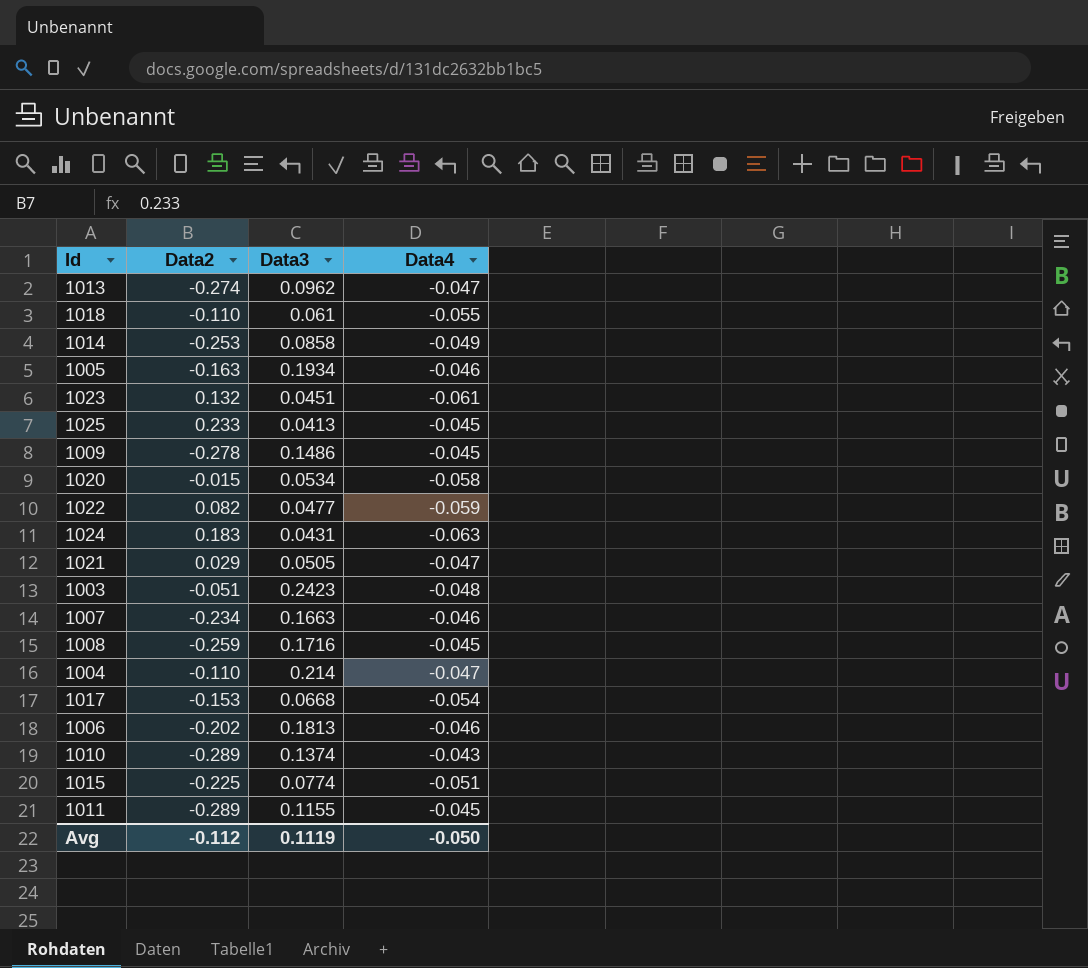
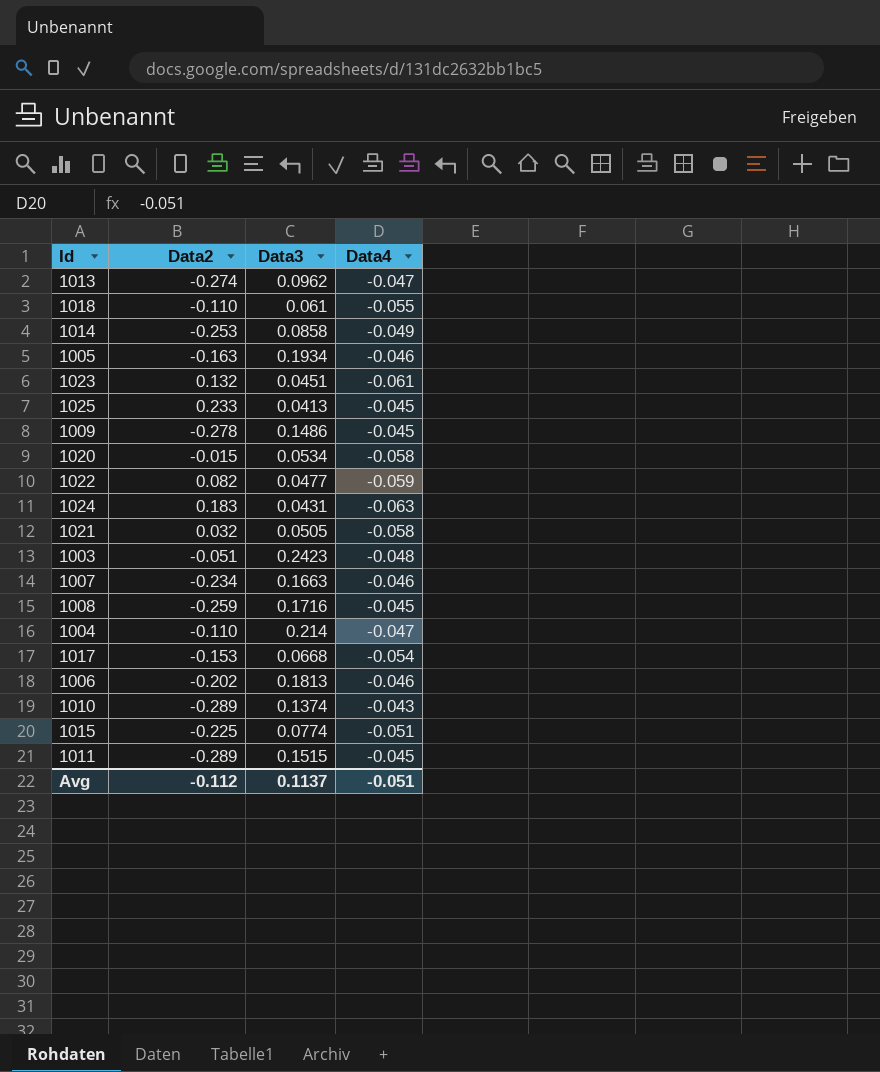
1021 | Data2: 0.029 -> 0.032
1021 | Data4: -0.047 -> -0.058
1011 | Data3: 0.1155 -> 0.1515
Avg | Data3: 0.1119 -> 0.1137
Avg | Data4: -0.050 -> -0.051

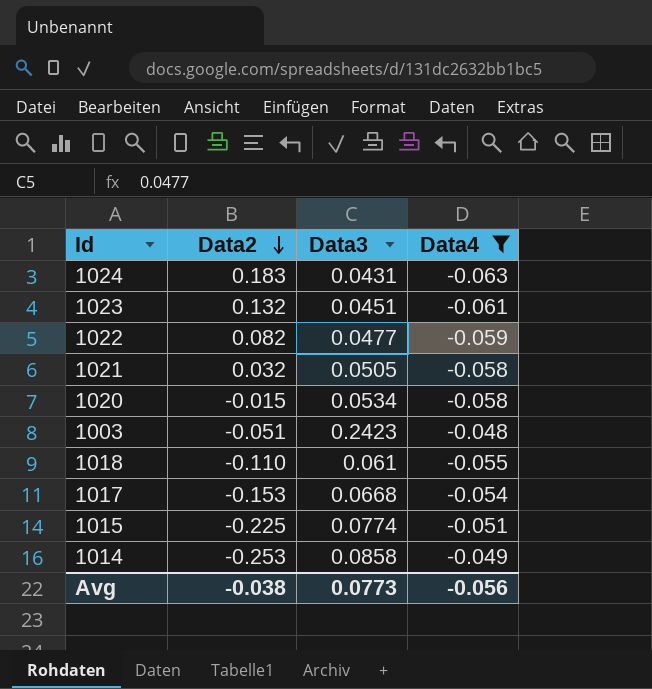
filter: none -> Data4 <= -0.048
row order: none -> Data2 descending
Avg | Data2: -0.112 -> -0.038
Avg | Data3: 0.1137 -> 0.0773
Avg | Data4: -0.051 -> -0.056

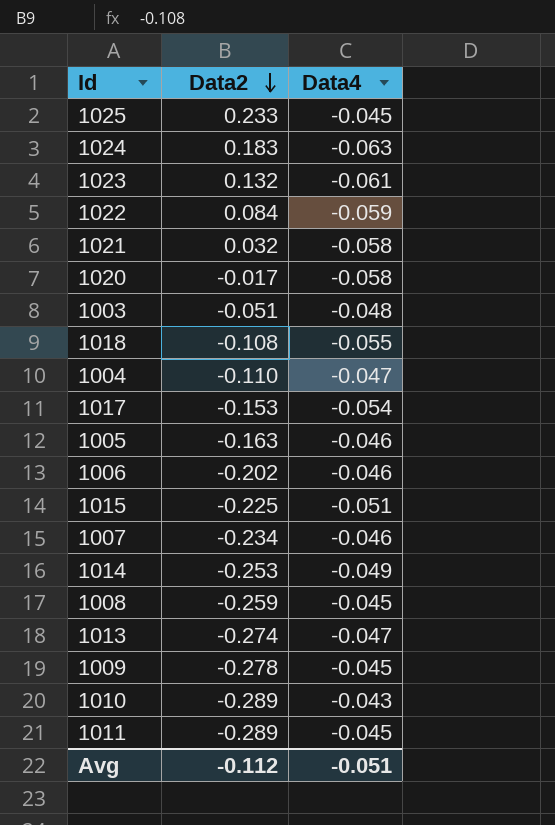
filter: Data4 <= -0.048 -> none
column Data3 | position: 3 -> none
1022 | Data2: 0.082 -> 0.084
1020 | Data2: -0.015 -> -0.017
1018 | Data2: -0.110 -> -0.108
Avg | Data2: -0.038 -> -0.112
Avg | Data4: -0.056 -> -0.051

